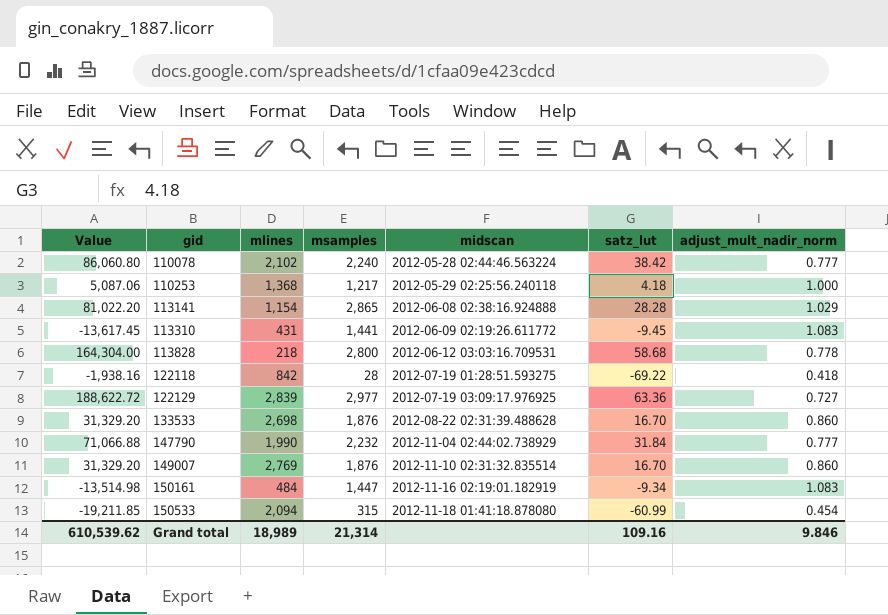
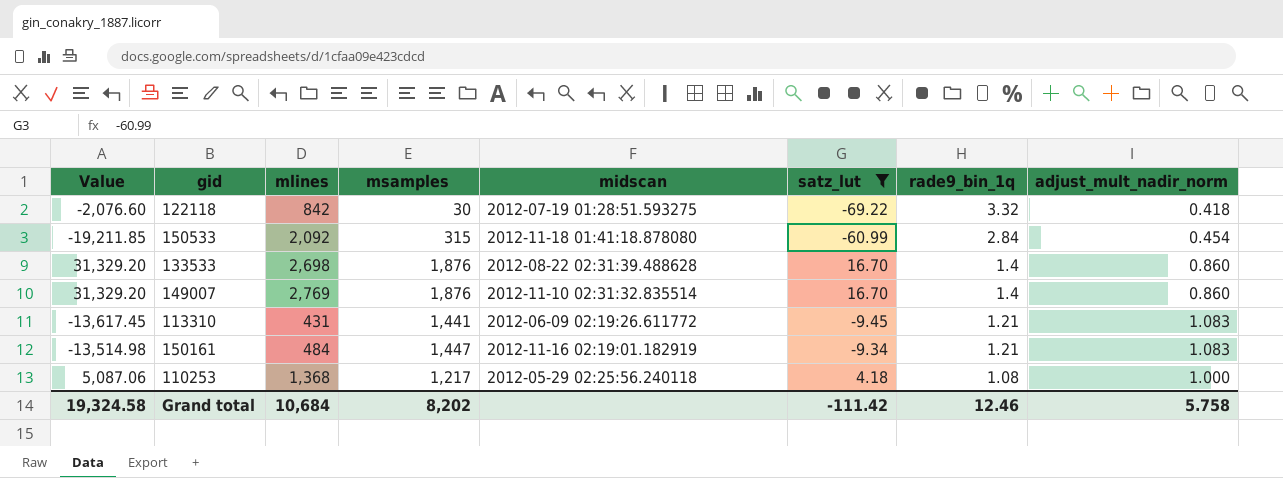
filter: none -> satz_lut <= 16.70
row order: gid ascending -> rade9_bin_1q descending
column rade9_bin_1q | position: none -> 7
122118 | Value: -1,938.16 -> -2,076.60
122118 | msamples: 28 -> 30
150533 | mlines: 2,094 -> 2,092
Grand total | Value: 610,539.62 -> 19,324.58
Grand total | mlines: 18,989 -> 10,684
Grand total | msamples: 21,314 -> 8,202
Grand total | satz_lut: 109.16 -> -111.42
Grand total | adjust_mult_nadir_norm: 9.846 -> 5.758

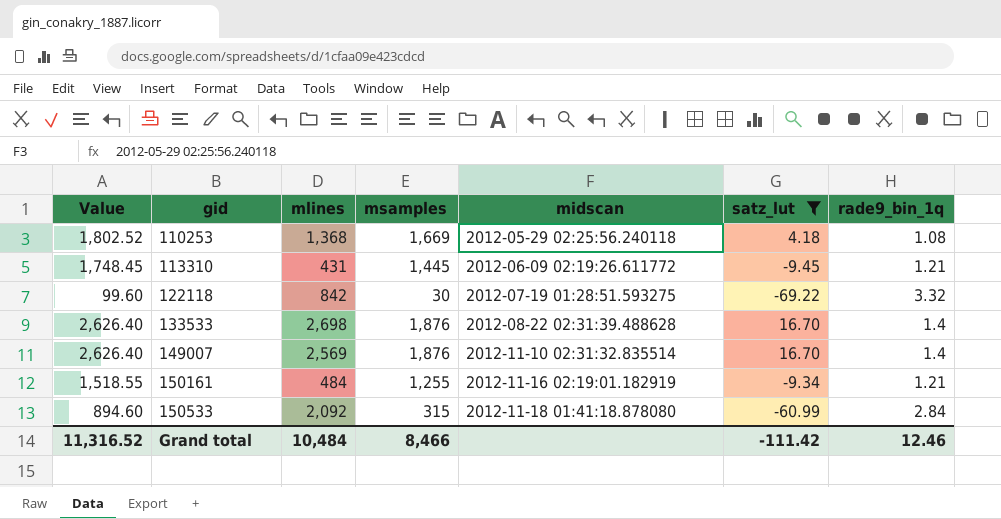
row order: rade9_bin_1q descending -> gid ascending
column adjust_mult_nadir_norm | position: 8 -> none
column Value | formula: [msamples] * [satz_lut] -> [msamples] * [rade9_bin_1q]
110253 | msamples: 1,217 -> 1,669
113310 | msamples: 1,441 -> 1,445
149007 | mlines: 2,769 -> 2,569
150161 | msamples: 1,447 -> 1,255
Grand total | Value: 19,324.58 -> 11,316.52
Grand total | mlines: 10,684 -> 10,484
Grand total | msamples: 8,202 -> 8,466

